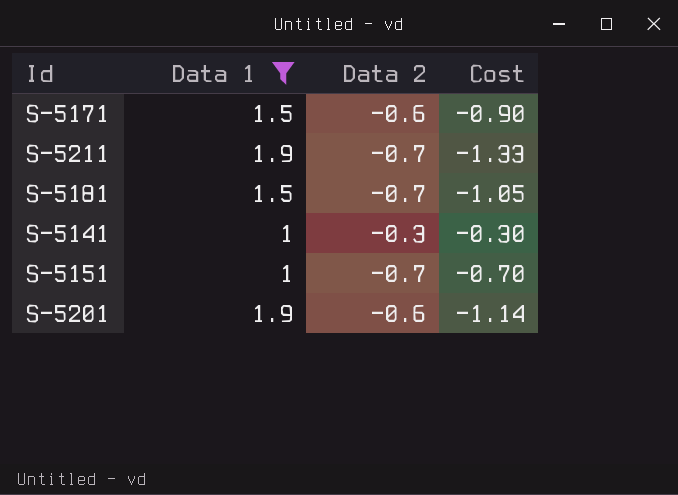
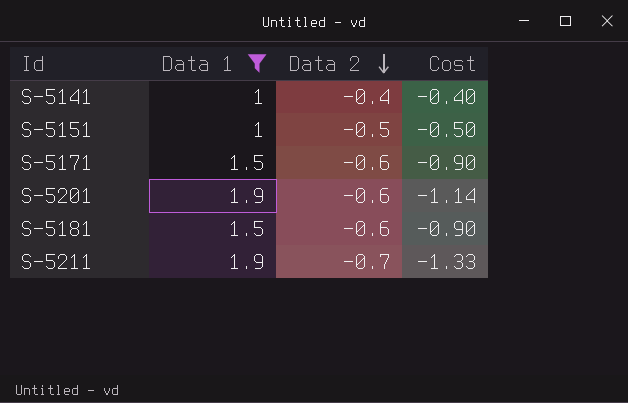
row order: none -> Data 2 descending
S-5141 | Data 2: -0.3 -> -0.4
S-5141 | Cost: -0.30 -> -0.40
S-5151 | Data 2: -0.7 -> -0.5
S-5151 | Cost: -0.70 -> -0.50
S-5181 | Data 2: -0.7 -> -0.6
S-5181 | Cost: -1.05 -> -0.90

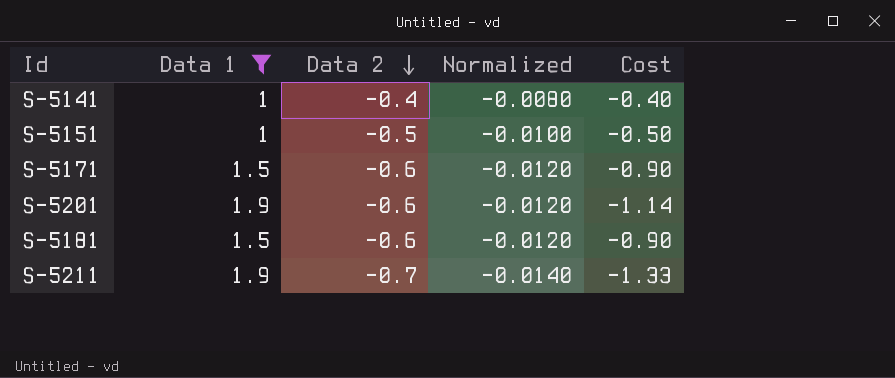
column Normalized | formula: none -> [Data 2] * 0.02

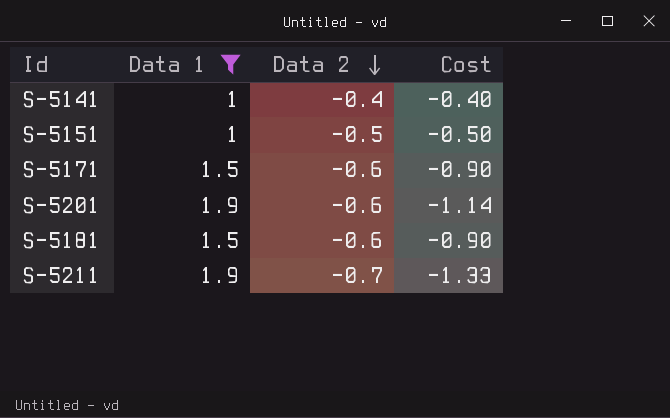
column Normalized | formula: [Data 2] * 0.02 -> none

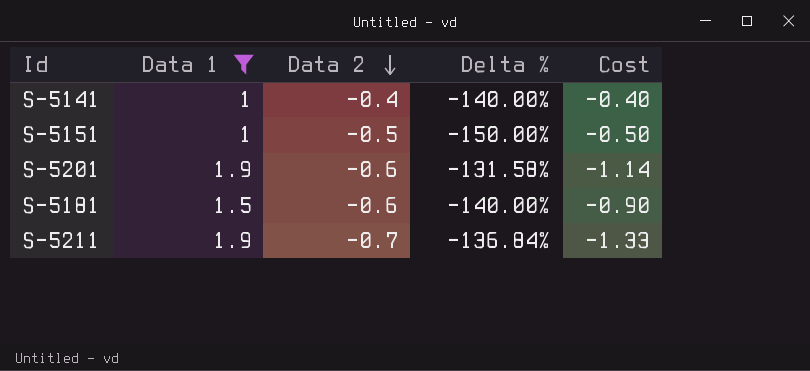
column Delta % | formula: none -> ([Data 2] - [Data 1]) / [Data 1]
row S-5171: 1.5 | -0.6 | -0.90 -> none

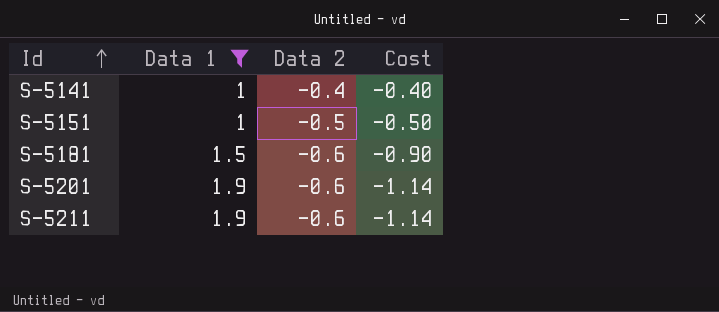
row order: Data 2 descending -> Id ascending
column Delta % | formula: ([Data 2] - [Data 1]) / [Data 1] -> none
S-5211 | Data 2: -0.7 -> -0.6
S-5211 | Cost: -1.33 -> -1.14

